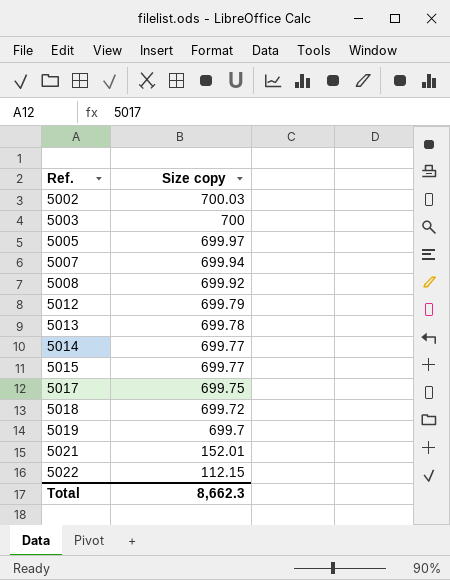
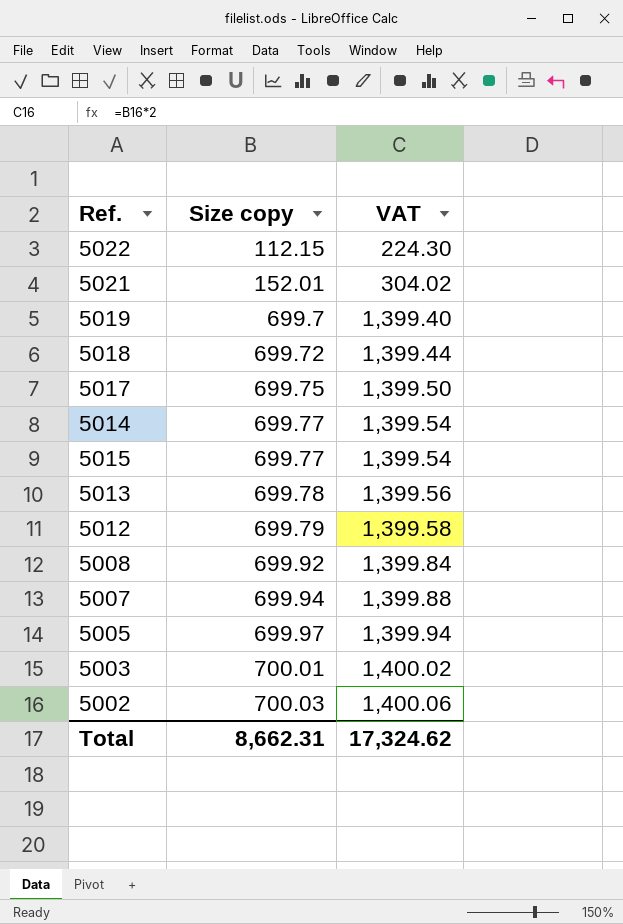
row order: Ref. ascending -> Size copy ascending
column VAT | formula: none -> [Size copy] * 2
5003 | Size copy: 700 -> 700.01
Total | Size copy: 8,662.3 -> 8,662.31

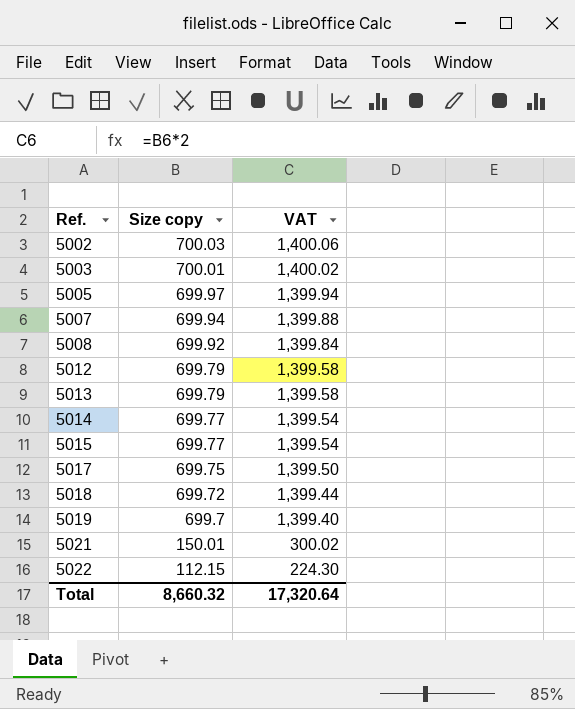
row order: Size copy ascending -> Ref. ascending
5013 | Size copy: 699.78 -> 699.79
5013 | VAT: 1,399.56 -> 1,399.58
5021 | Size copy: 152.01 -> 150.01
5021 | VAT: 304.02 -> 300.02
Total | Size copy: 8,662.31 -> 8,660.32
Total | VAT: 17,324.62 -> 17,320.64

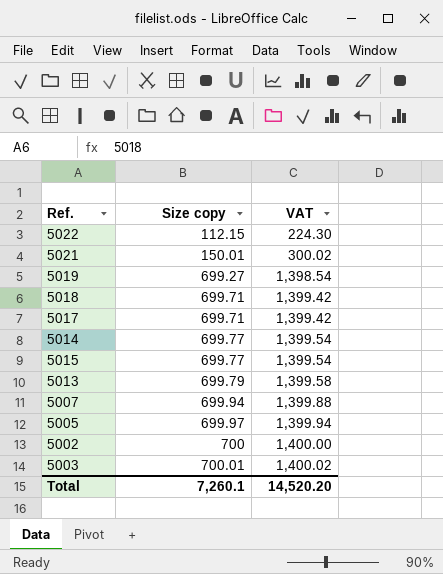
row order: Ref. ascending -> Size copy ascending
row 5008: 699.92 | 1,399.84 -> none
row 5012: 699.79 | 1,399.58 -> none
5019 | Size copy: 699.7 -> 699.27
5019 | VAT: 1,399.40 -> 1,398.54
5018 | Size copy: 699.72 -> 699.71
5018 | VAT: 1,399.44 -> 1,399.42
5017 | Size copy: 699.75 -> 699.71
5017 | VAT: 1,399.50 -> 1,399.42
5002 | Size copy: 700.03 -> 700
5002 | VAT: 1,400.06 -> 1,400.00
Total | Size copy: 8,660.32 -> 7,260.1
Total | VAT: 17,320.64 -> 14,520.20

